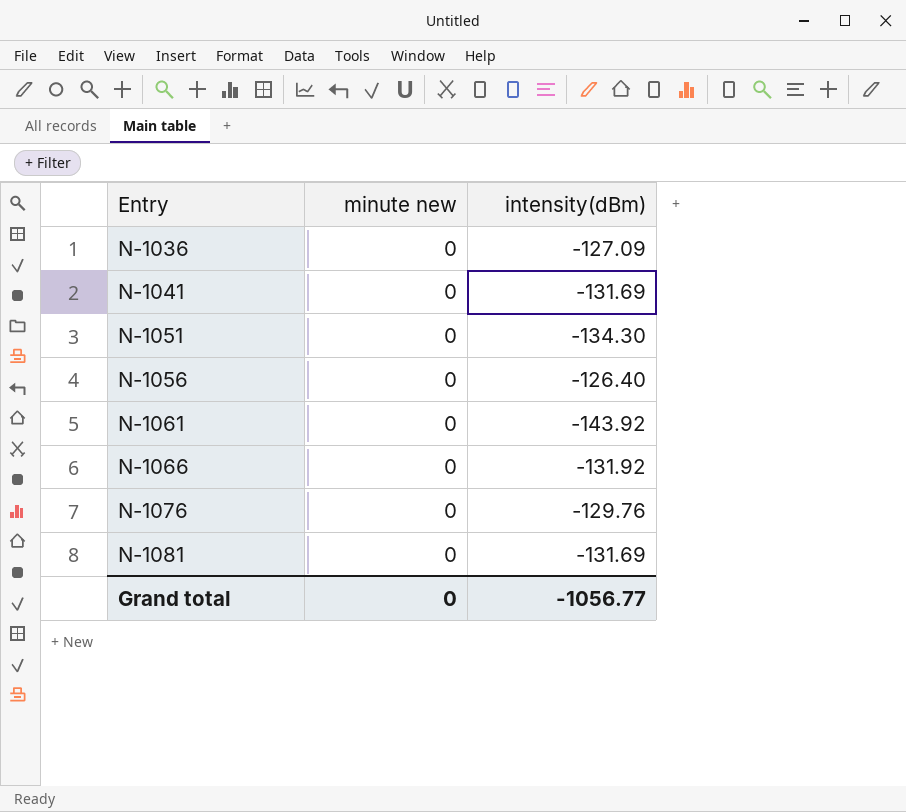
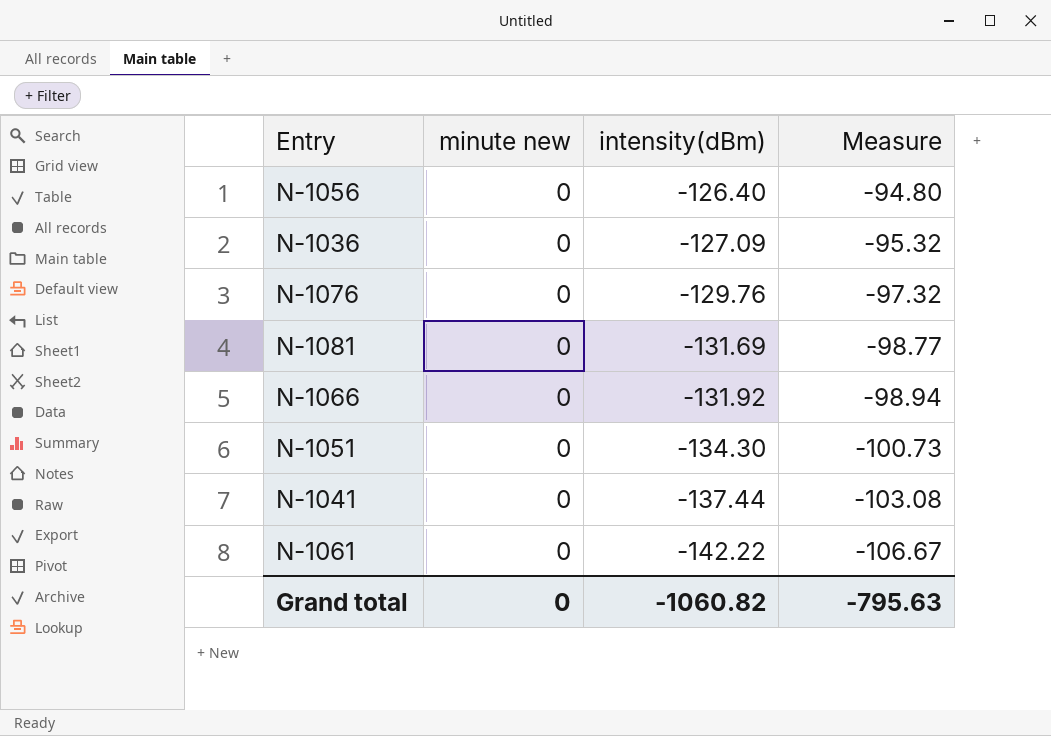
row order: Entry ascending -> intensity(dBm) descending
column Measure | formula: none -> [intensity(dBm)] * 0.75
N-1041 | intensity(dBm): -131.69 -> -137.44
N-1061 | intensity(dBm): -143.92 -> -142.22
Grand total | intensity(dBm): -1056.77 -> -1060.82

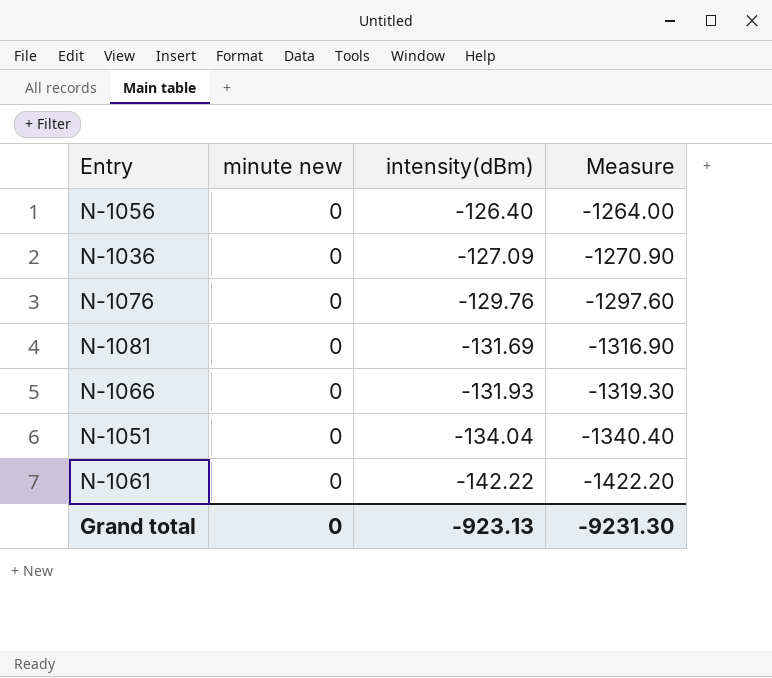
column Measure | formula: [intensity(dBm)] * 0.75 -> [intensity(dBm)] * 10
row N-1041: 0 | -137.44 | -103.08 -> none
N-1066 | intensity(dBm): -131.92 -> -131.93
N-1051 | intensity(dBm): -134.30 -> -134.04
Grand total | intensity(dBm): -1060.82 -> -923.13
Grand total | Measure: -795.63 -> -9231.30

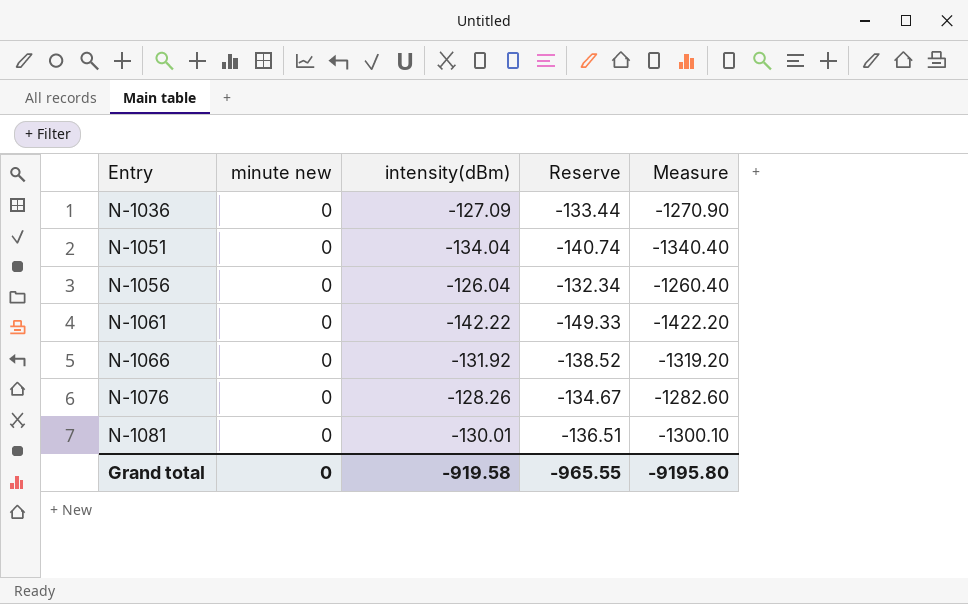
row order: intensity(dBm) descending -> Entry ascending
column Reserve | formula: none -> [intensity(dBm)] * 1.05
N-1056 | intensity(dBm): -126.40 -> -126.04
N-1056 | Measure: -1264.00 -> -1260.40
N-1066 | intensity(dBm): -131.93 -> -131.92
N-1066 | Measure: -1319.30 -> -1319.20
N-1076 | intensity(dBm): -129.76 -> -128.26
N-1076 | Measure: -1297.60 -> -1282.60
N-1081 | intensity(dBm): -131.69 -> -130.01
N-1081 | Measure: -1316.90 -> -1300.10
Grand total | intensity(dBm): -923.13 -> -919.58
Grand total | Measure: -9231.30 -> -9195.80

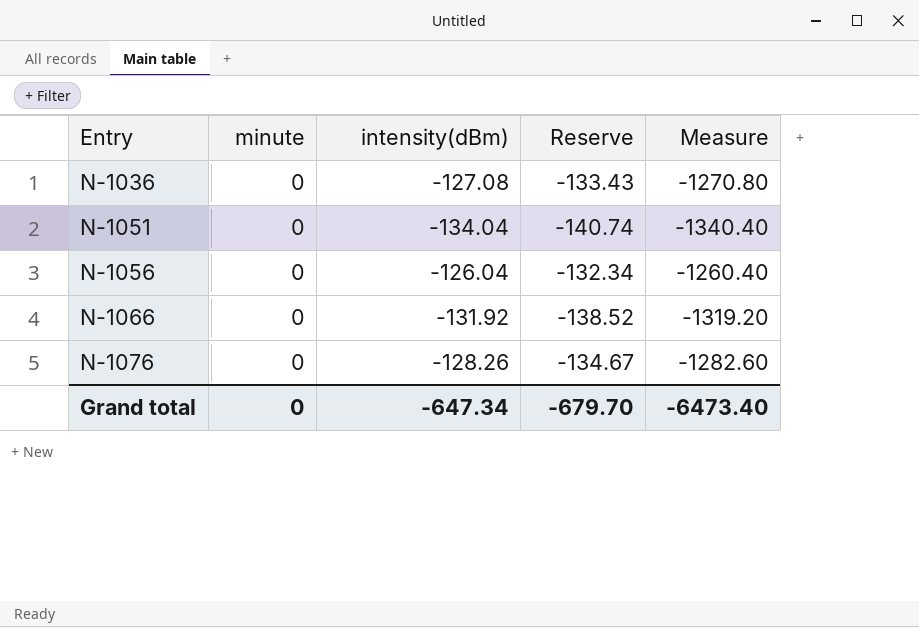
column name: minute new -> minute
row N-1061: 0 | -142.22 | -149.33 | -1422.20 -> none
row N-1081: 0 | -130.01 | -136.51 | -1300.10 -> none
N-1036 | intensity(dBm): -127.09 -> -127.08
N-1036 | Reserve: -133.44 -> -133.43
N-1036 | Measure: -1270.90 -> -1270.80
Grand total | intensity(dBm): -919.58 -> -647.34
Grand total | Reserve: -965.55 -> -679.70
Grand total | Measure: -9195.80 -> -6473.40

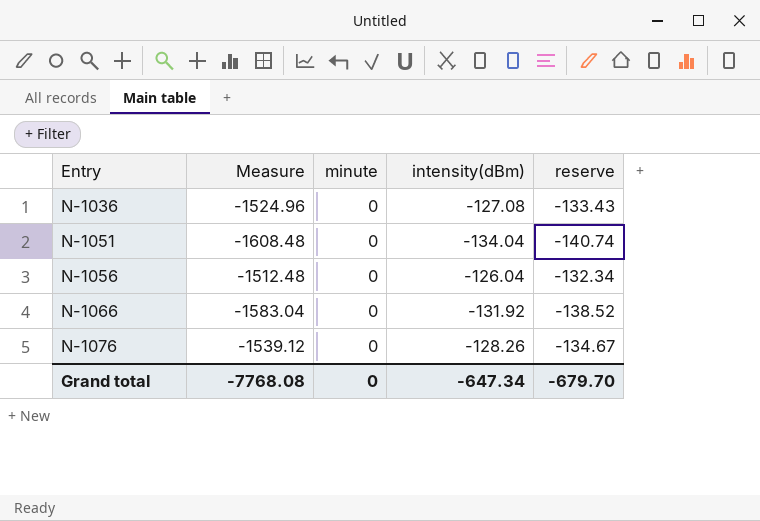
column Measure | formula: [intensity(dBm)] * 10 -> [intensity(dBm)] * 12
column Measure | position: 5 -> 2
column name: Reserve -> reserve
Grand total | Measure: -6473.40 -> -7768.08

